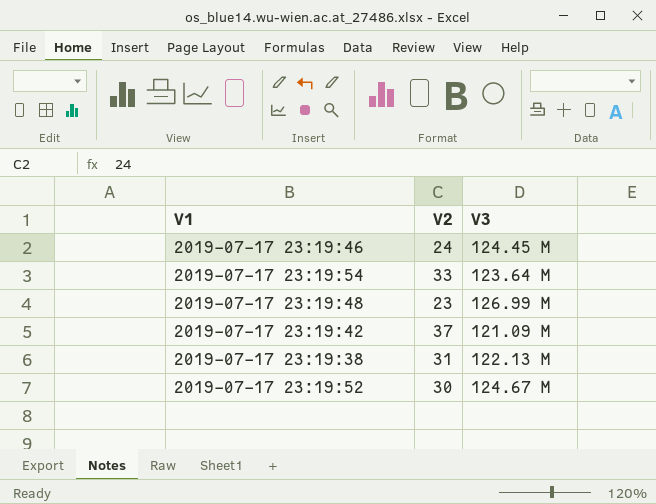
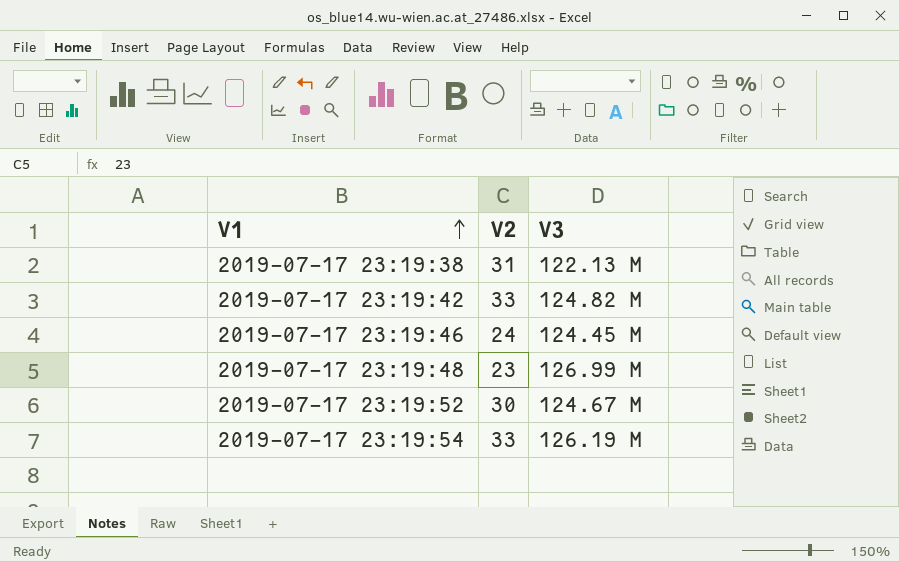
row order: none -> V1 ascending
2019-07-17 23:19:42 | V2: 37 -> 33
2019-07-17 23:19:42 | V3: 121.09 M -> 124.82 M
2019-07-17 23:19:54 | V3: 123.64 M -> 126.19 M

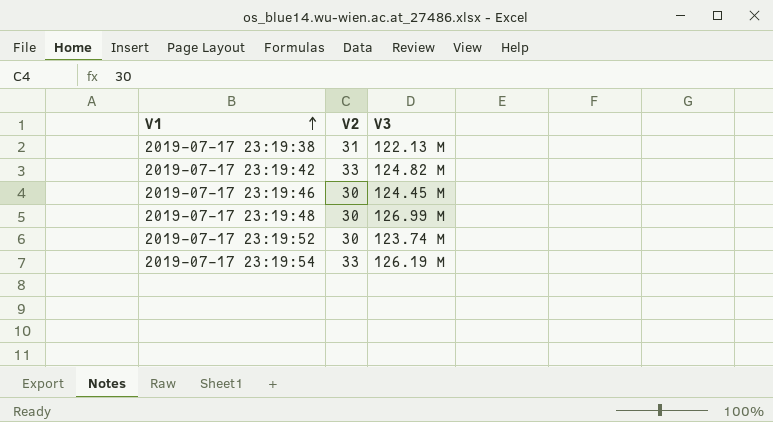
2019-07-17 23:19:46 | V2: 24 -> 30
2019-07-17 23:19:48 | V2: 23 -> 30
2019-07-17 23:19:52 | V3: 124.67 M -> 123.74 M

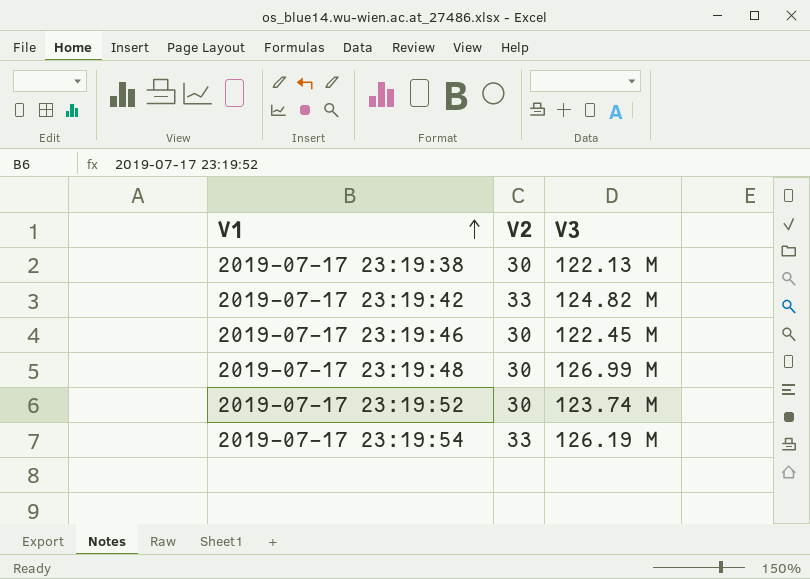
2019-07-17 23:19:38 | V2: 31 -> 30
2019-07-17 23:19:46 | V3: 124.45 M -> 122.45 M

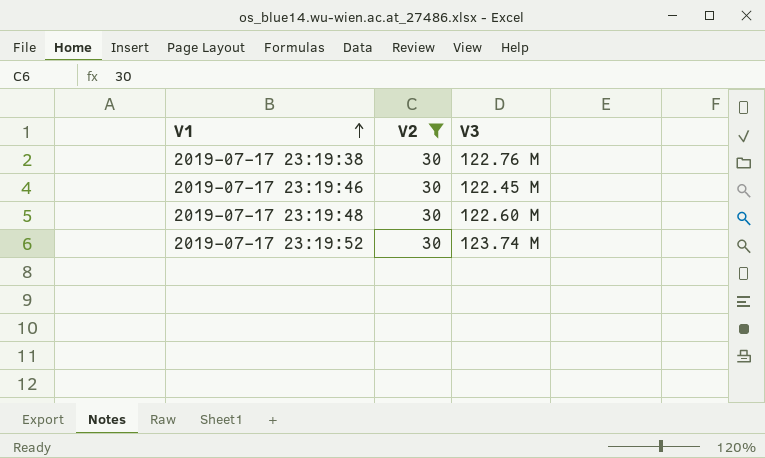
filter: none -> V2 = 30
2019-07-17 23:19:38 | V3: 122.13 M -> 122.76 M
2019-07-17 23:19:48 | V3: 126.99 M -> 122.60 M

